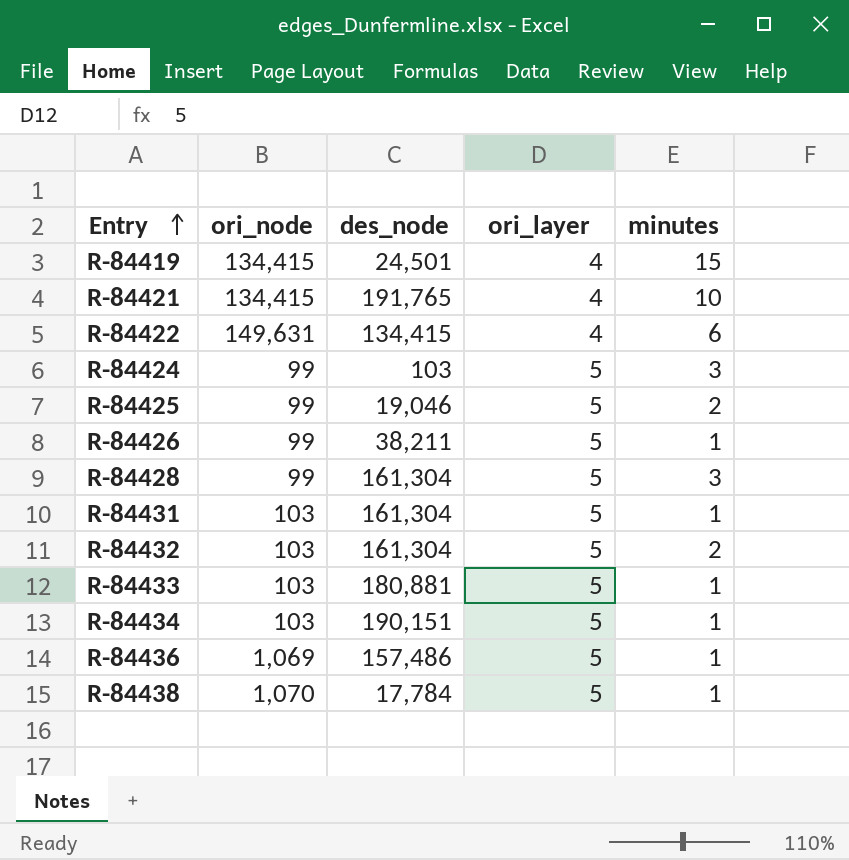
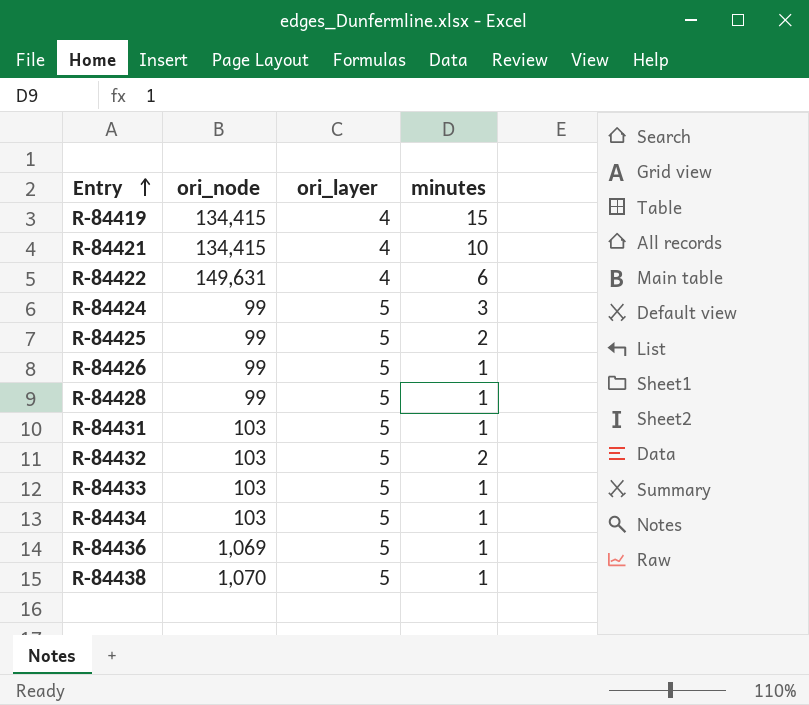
column des_node | position: 3 -> none
R-84428 | minutes: 3 -> 1

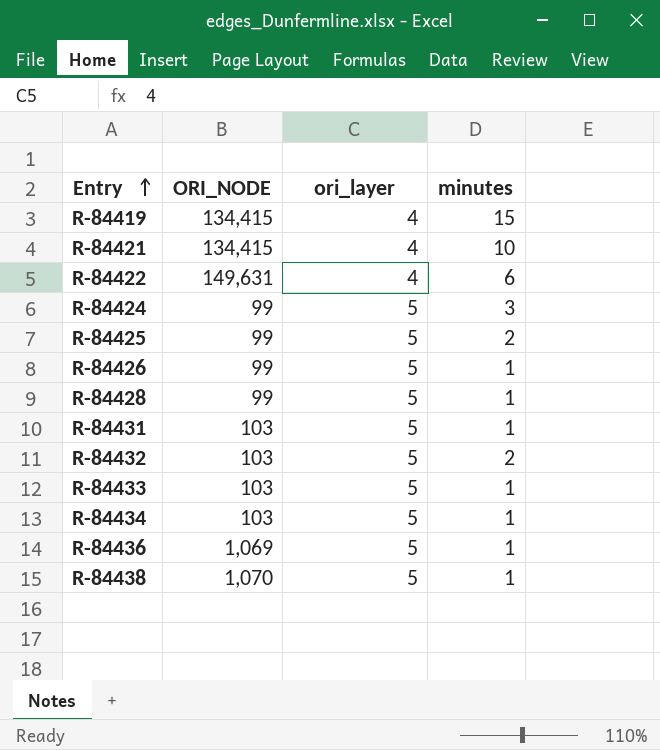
column name: ori_node -> ORI_NODE

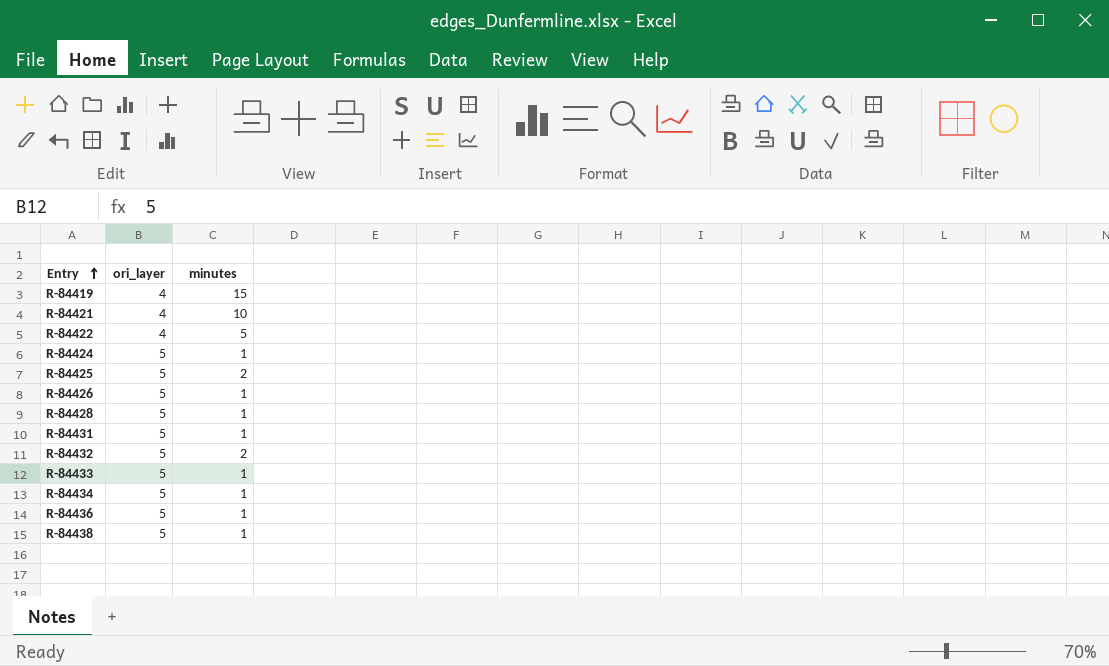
column ORI_NODE | position: 2 -> none
R-84422 | minutes: 6 -> 5
R-84424 | minutes: 3 -> 1

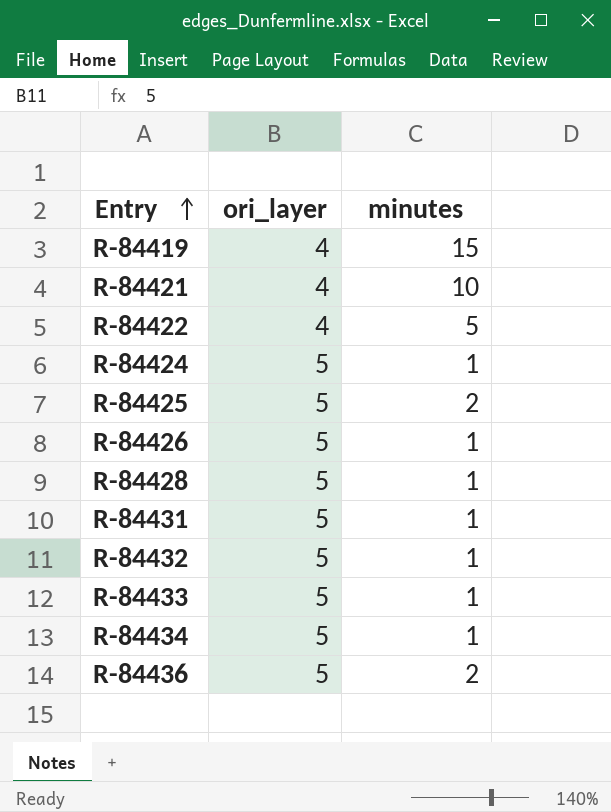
row R-84438: 5 | 1 -> none
R-84432 | minutes: 2 -> 1
R-84436 | minutes: 1 -> 2

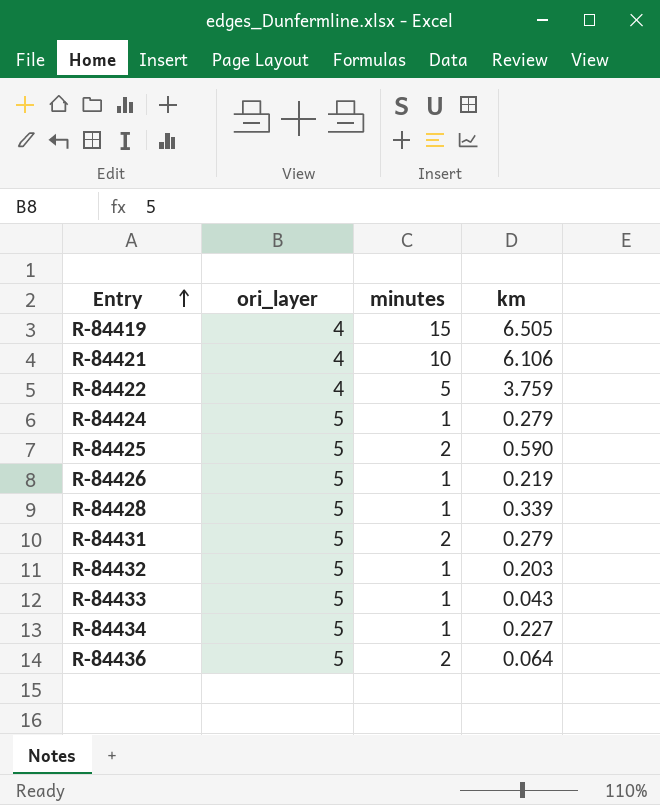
column km | position: none -> 4
R-84431 | minutes: 1 -> 2

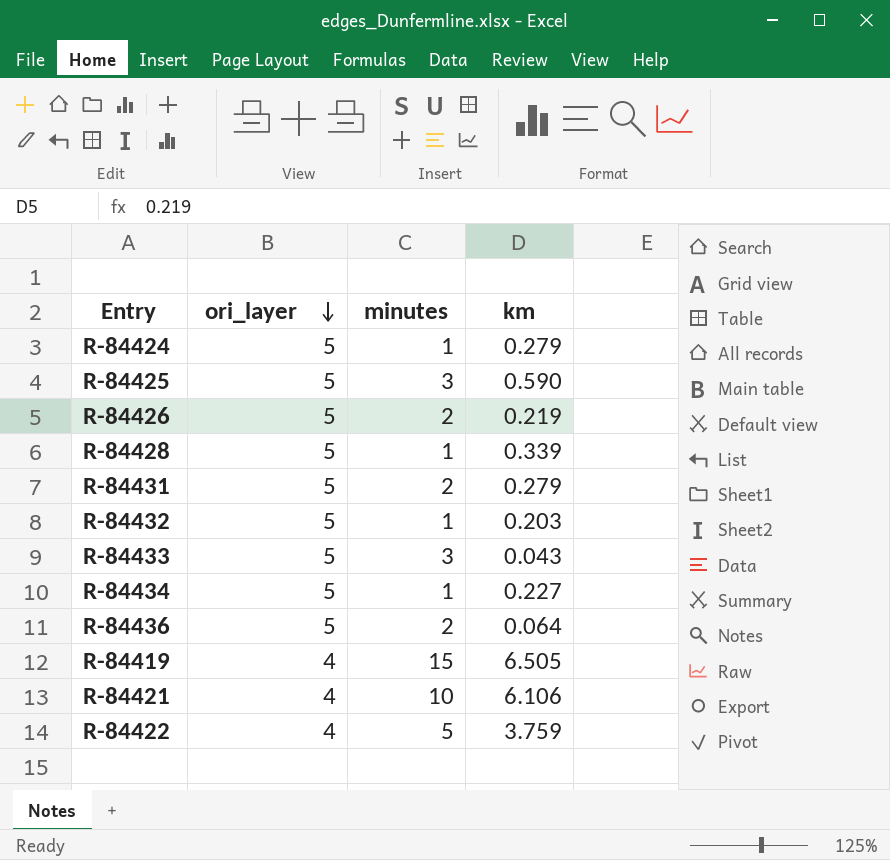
row order: Entry ascending -> ori_layer descending
R-84425 | minutes: 2 -> 3
R-84426 | minutes: 1 -> 2
R-84433 | minutes: 1 -> 3

